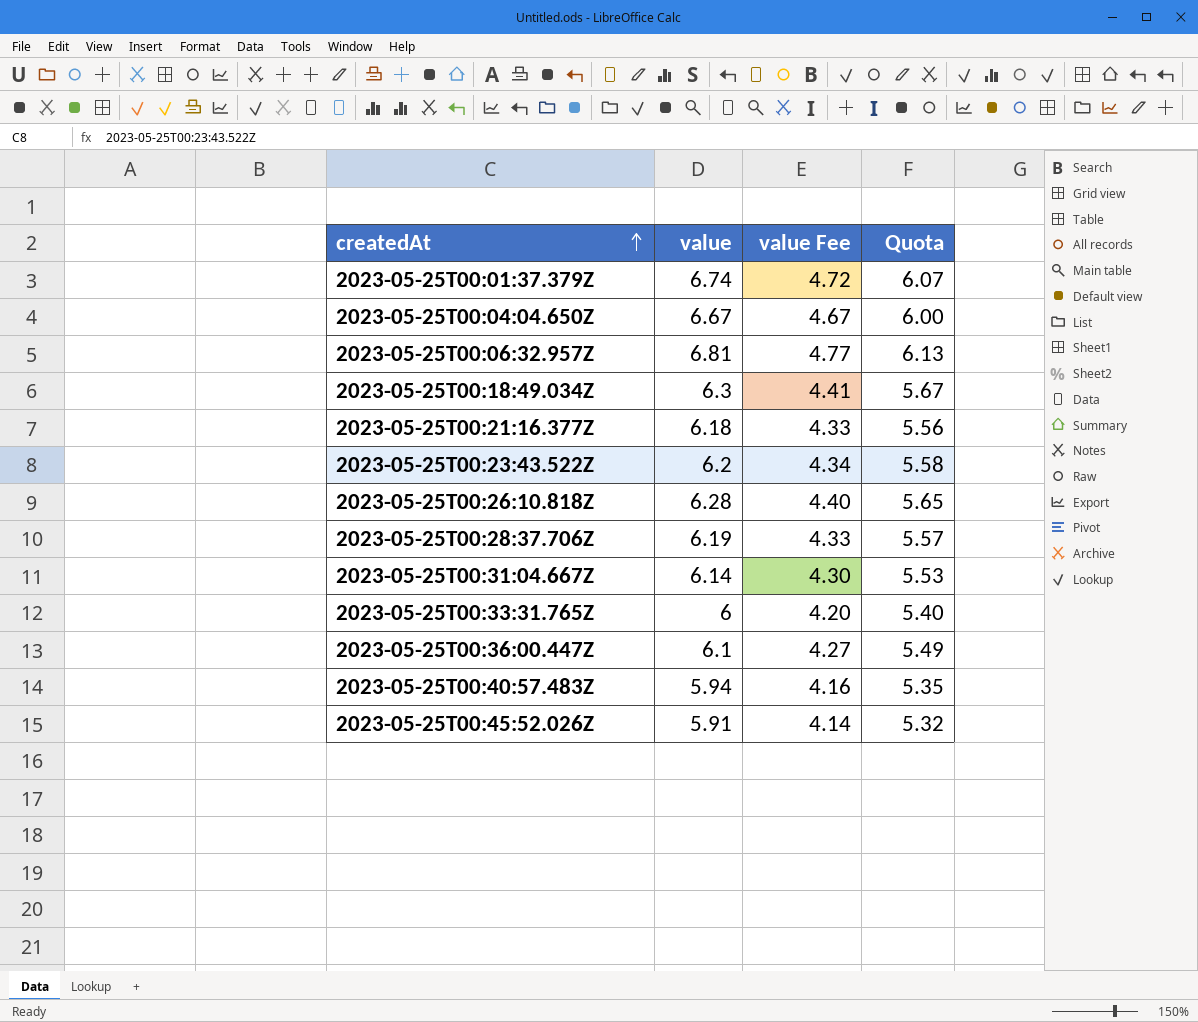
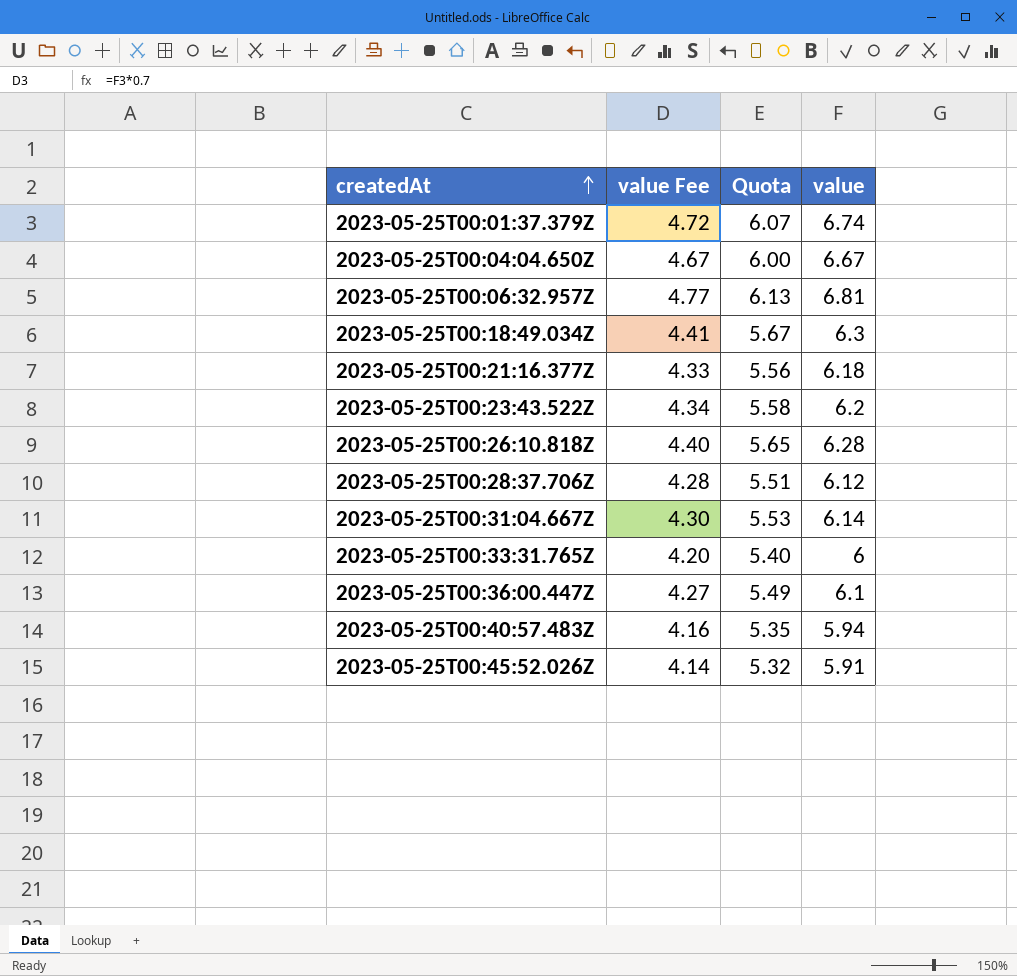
column value | position: 2 -> 4
2023-05-25T00:28:37.706Z | value Fee: 4.33 -> 4.28
2023-05-25T00:28:37.706Z | Quota: 5.57 -> 5.51
2023-05-25T00:28:37.706Z | value: 6.19 -> 6.12

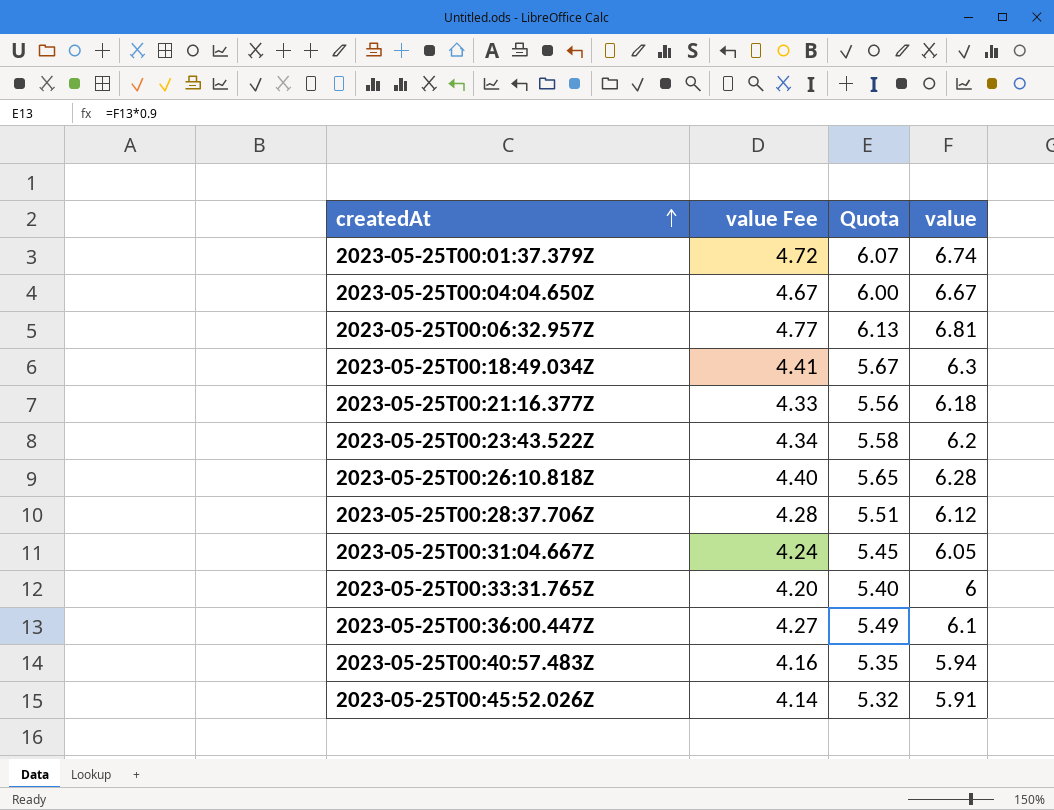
2023-05-25T00:31:04.667Z | value Fee: 4.30 -> 4.24
2023-05-25T00:31:04.667Z | Quota: 5.53 -> 5.45
2023-05-25T00:31:04.667Z | value: 6.14 -> 6.05

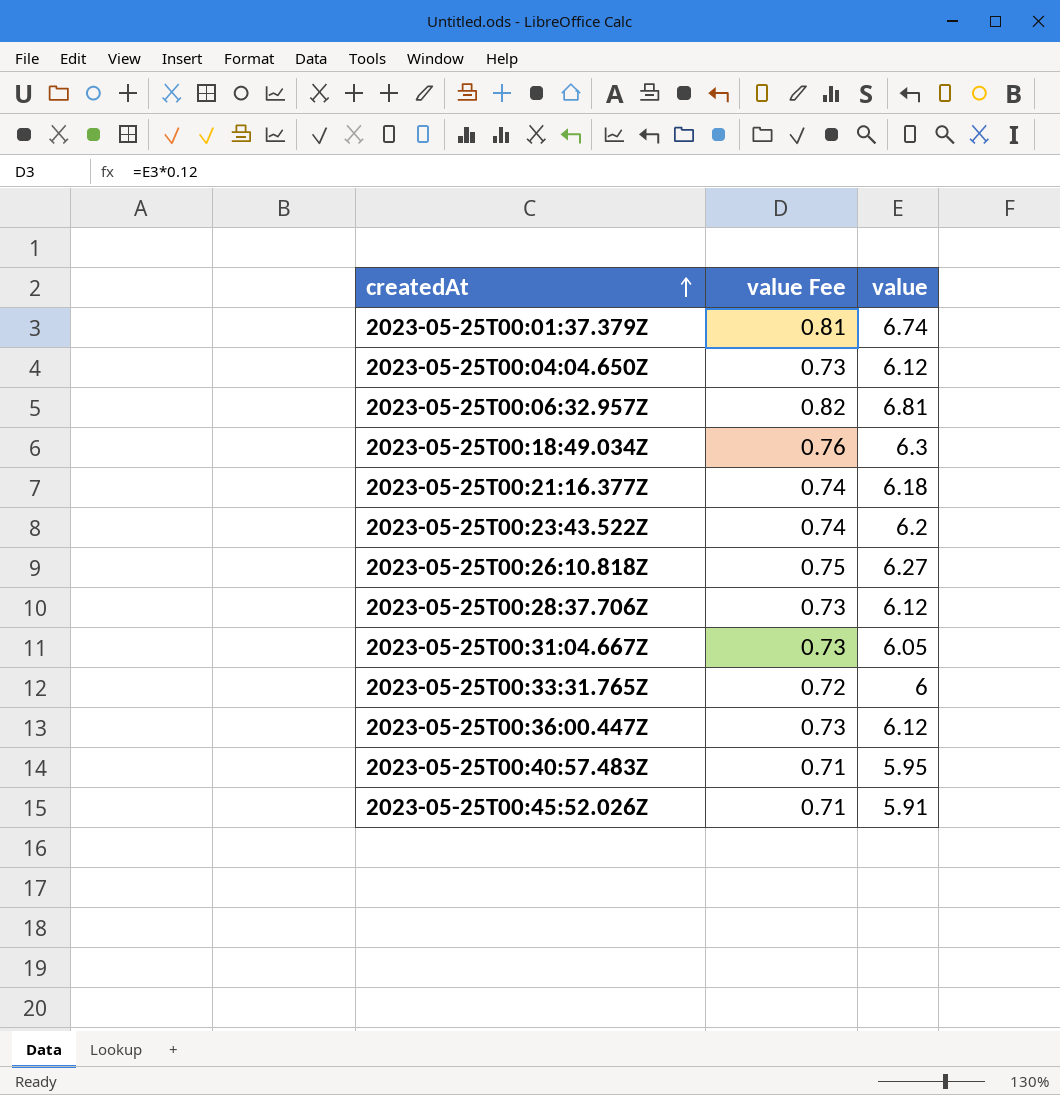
column Quota | formula: [value] * 0.9 -> none
column value Fee | formula: [value] * 0.7 -> [value] * 0.12
2023-05-25T00:04:04.650Z | value: 6.67 -> 6.12
2023-05-25T00:26:10.818Z | value: 6.28 -> 6.27
2023-05-25T00:36:00.447Z | value: 6.1 -> 6.12
2023-05-25T00:40:57.483Z | value: 5.94 -> 5.95

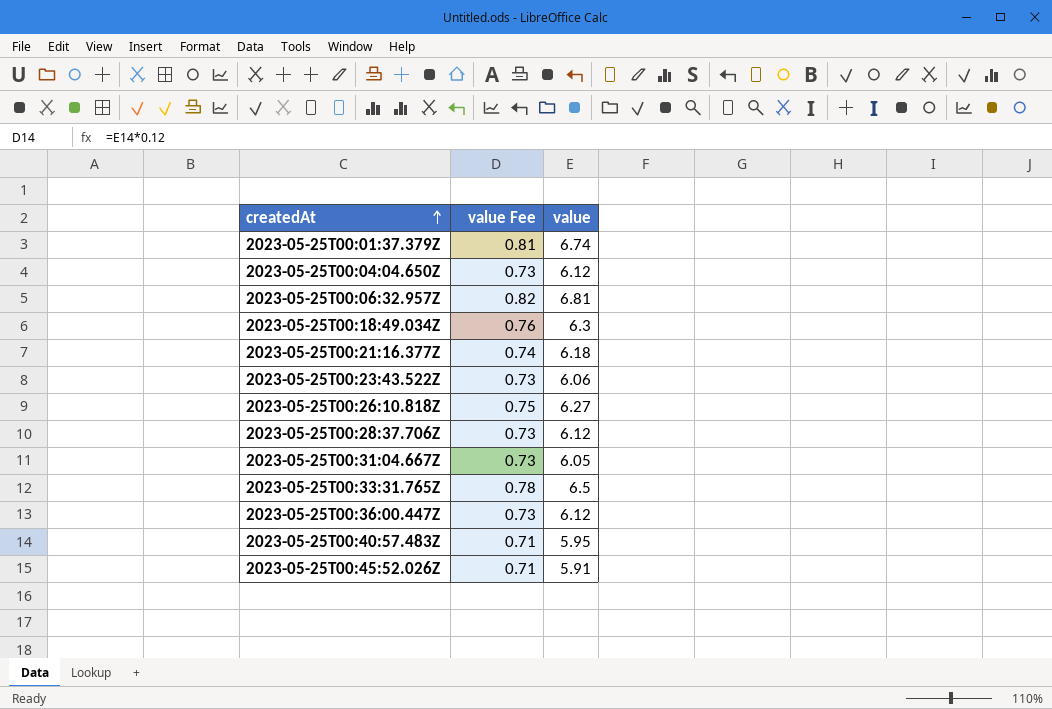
2023-05-25T00:23:43.522Z | value Fee: 0.74 -> 0.73
2023-05-25T00:23:43.522Z | value: 6.2 -> 6.06
2023-05-25T00:33:31.765Z | value Fee: 0.72 -> 0.78
2023-05-25T00:33:31.765Z | value: 6 -> 6.5

